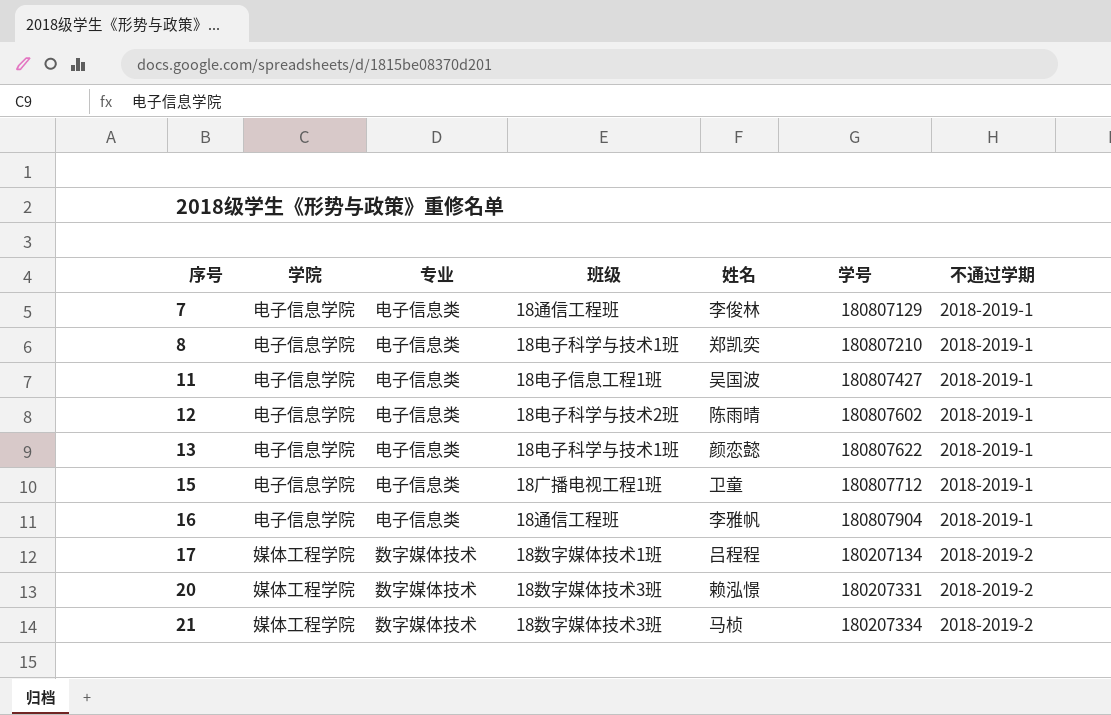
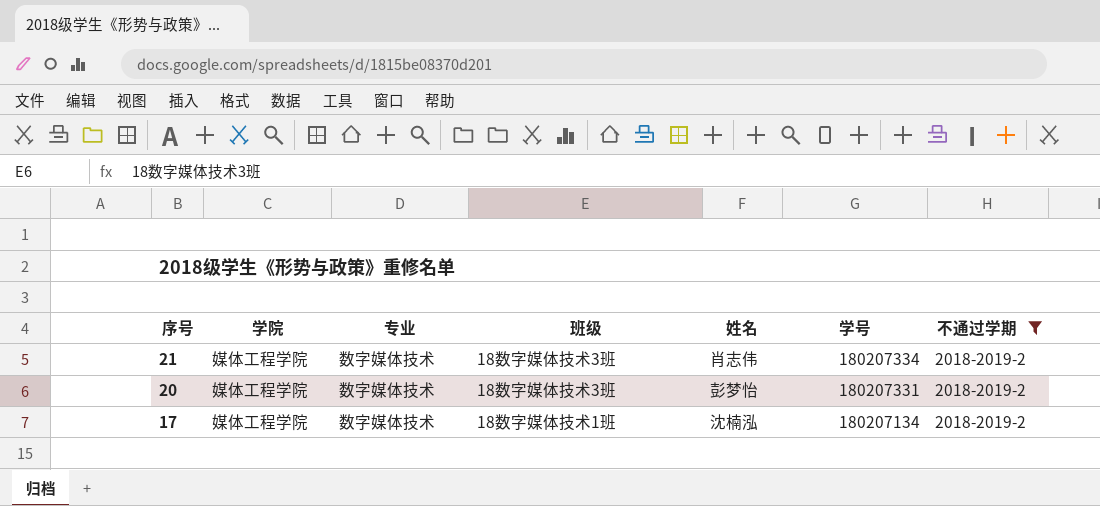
filter: none -> 不通过学期 = 2018-2019-2
row order: 序号 ascending -> 序号 descending
21 | 姓名: 马桢 -> 肖志伟
20 | 姓名: 赖泓憬 -> 彭梦怡
17 | 姓名: 吕程程 -> 沈楠泓

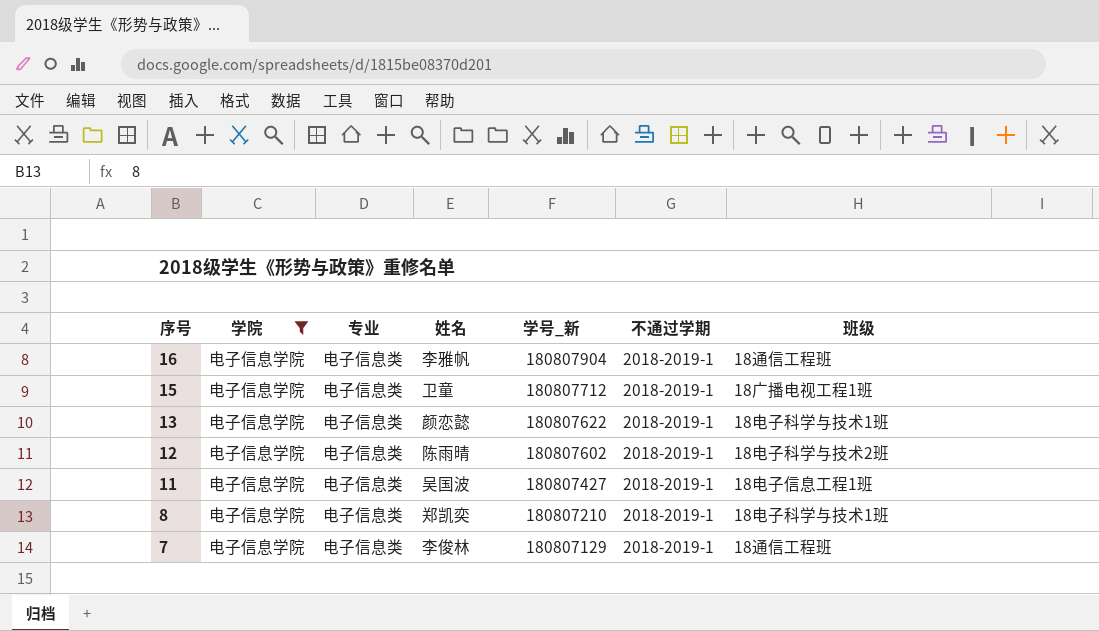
filter: 不通过学期 = 2018-2019-2 -> 学院 = 电子信息学院
column name: 学号 -> 学号_新
column 班级 | position: 4 -> 7

